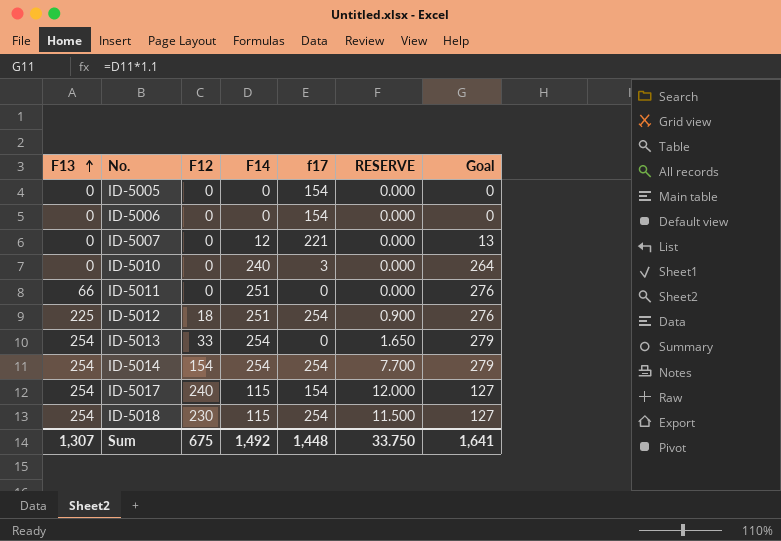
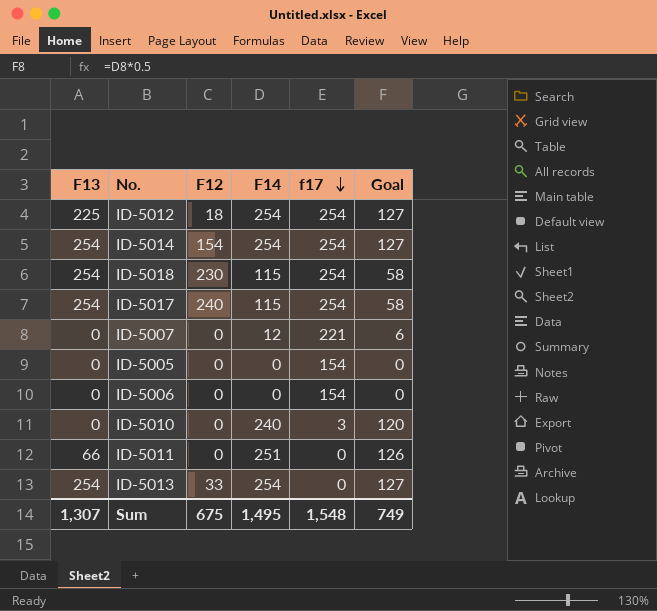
row order: F13 ascending -> f17 descending
column RESERVE | formula: [F12] * 0.05 -> none
column Goal | formula: [F14] * 1.1 -> [F14] * 0.5
ID-5012 | F14: 251 -> 254
ID-5017 | f17: 154 -> 254
Sum | F14: 1,492 -> 1,495
Sum | f17: 1,448 -> 1,548
Sum | Goal: 1,641 -> 749

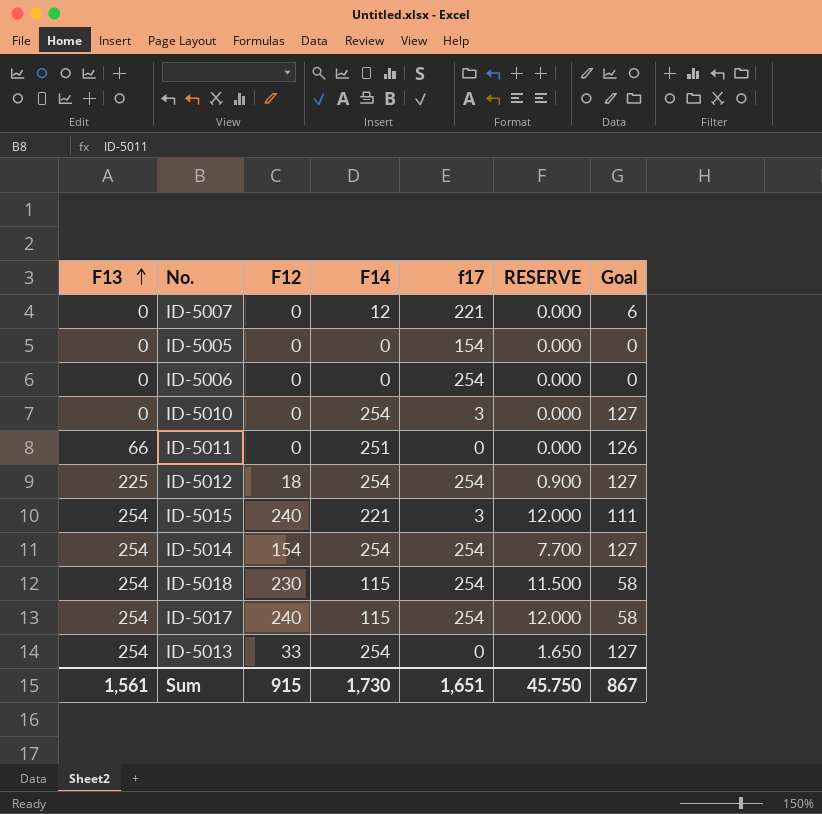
row order: f17 descending -> F13 ascending
column RESERVE | formula: none -> [F12] * 0.05
ID-5006 | f17: 154 -> 254
ID-5010 | F14: 240 -> 254
ID-5010 | Goal: 120 -> 127
row ID-5015: none -> 254 | 240 | 221 | 3 | 12.000 | 111
Sum | F13: 1,307 -> 1,561
Sum | F12: 675 -> 915
Sum | F14: 1,495 -> 1,730
Sum | f17: 1,548 -> 1,651
Sum | Goal: 749 -> 867

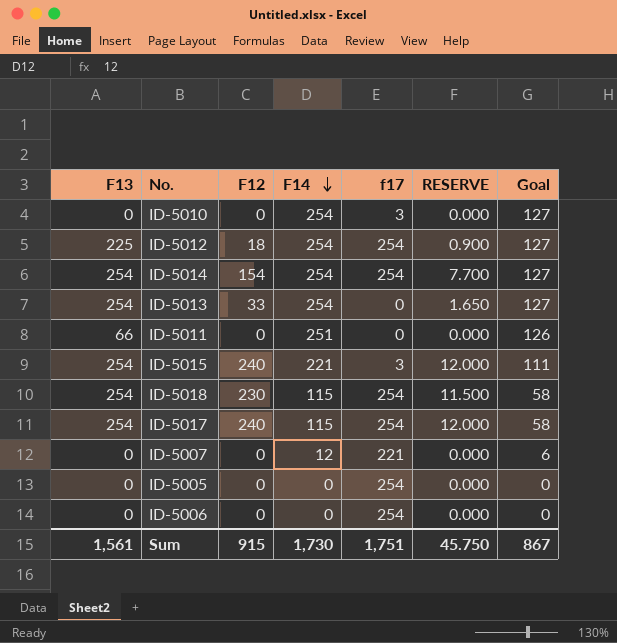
row order: F13 ascending -> F14 descending
ID-5005 | f17: 154 -> 254
Sum | f17: 1,651 -> 1,751

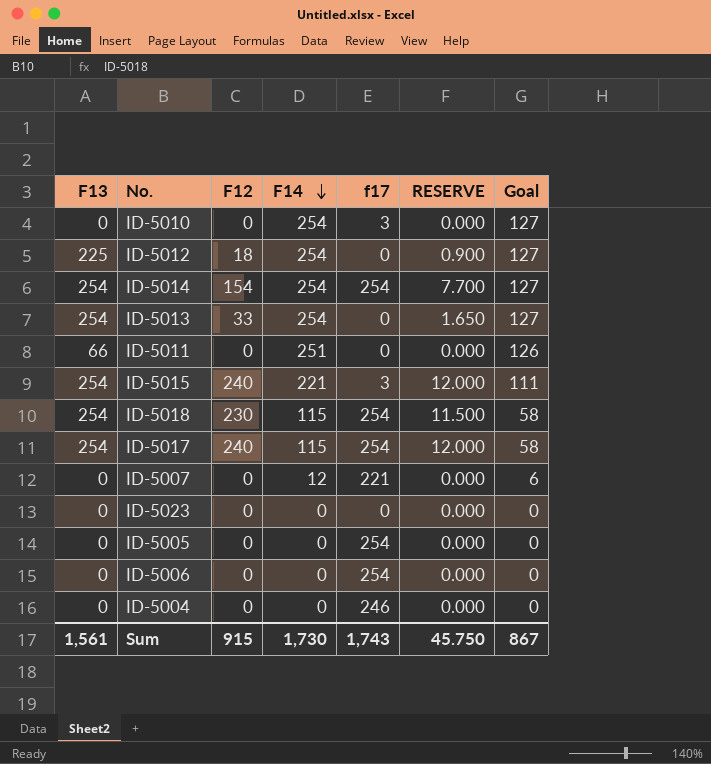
ID-5012 | f17: 254 -> 0
row ID-5023: none -> 0 | 0 | 0 | 0 | 0.000 | 0
row ID-5004: none -> 0 | 0 | 0 | 246 | 0.000 | 0
Sum | f17: 1,751 -> 1,743

